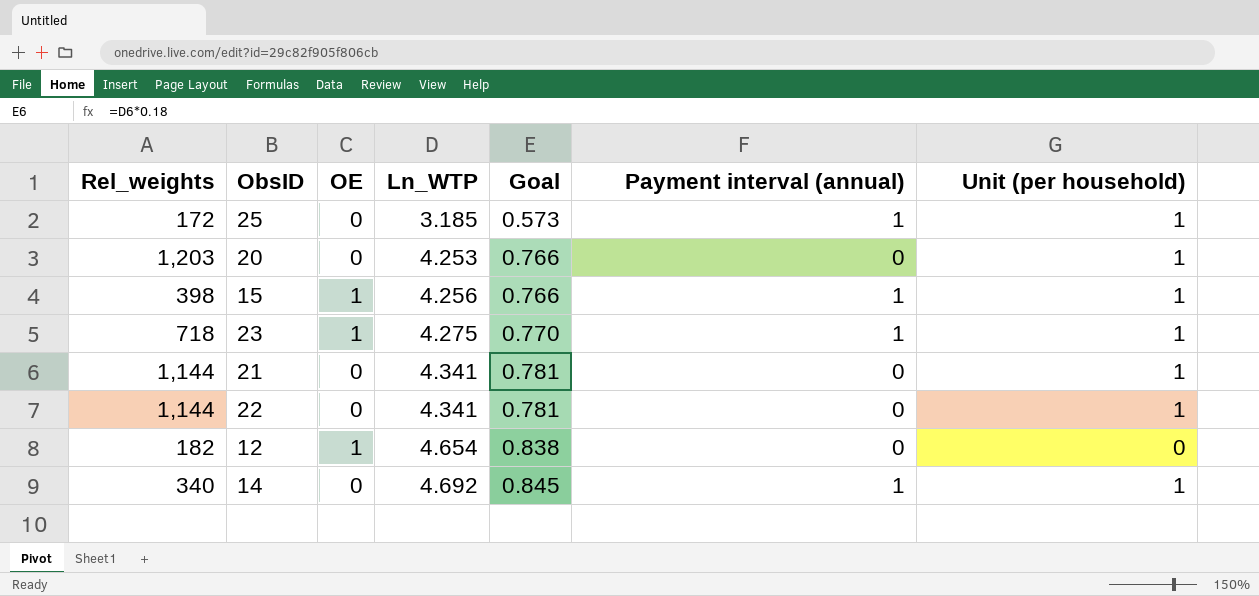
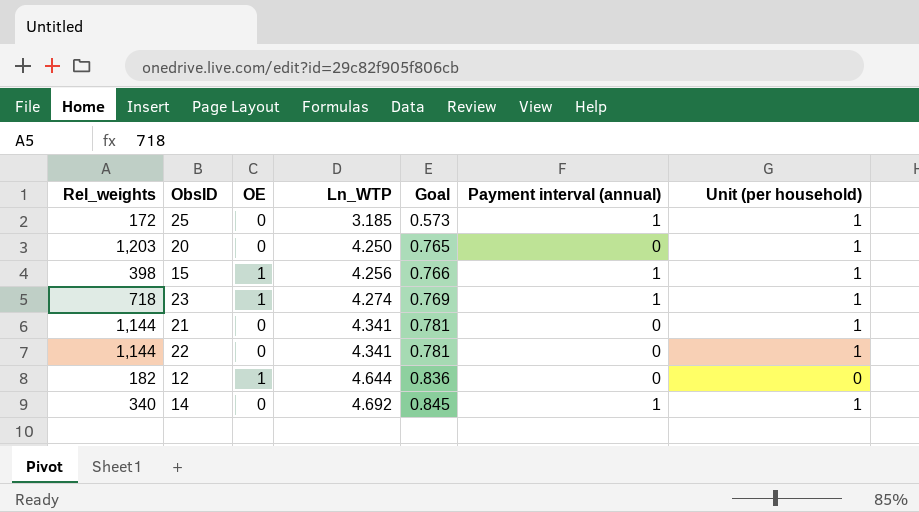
20 | Ln_WTP: 4.253 -> 4.250
20 | Goal: 0.766 -> 0.765
23 | Ln_WTP: 4.275 -> 4.274
23 | Goal: 0.770 -> 0.769
12 | Ln_WTP: 4.654 -> 4.644
12 | Goal: 0.838 -> 0.836

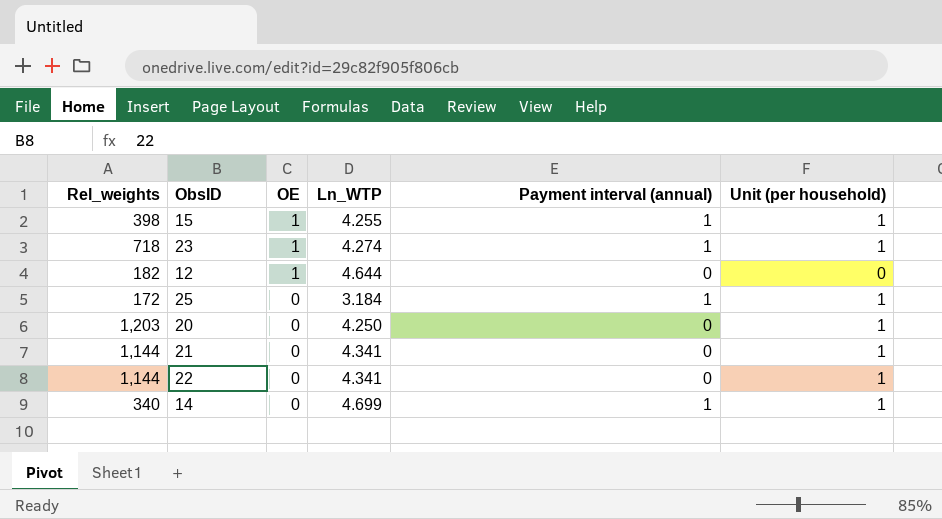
row order: Ln_WTP ascending -> OE descending
column Goal | formula: [Ln_WTP] * 0.18 -> none
15 | Ln_WTP: 4.256 -> 4.255
25 | Ln_WTP: 3.185 -> 3.184
14 | Ln_WTP: 4.692 -> 4.699

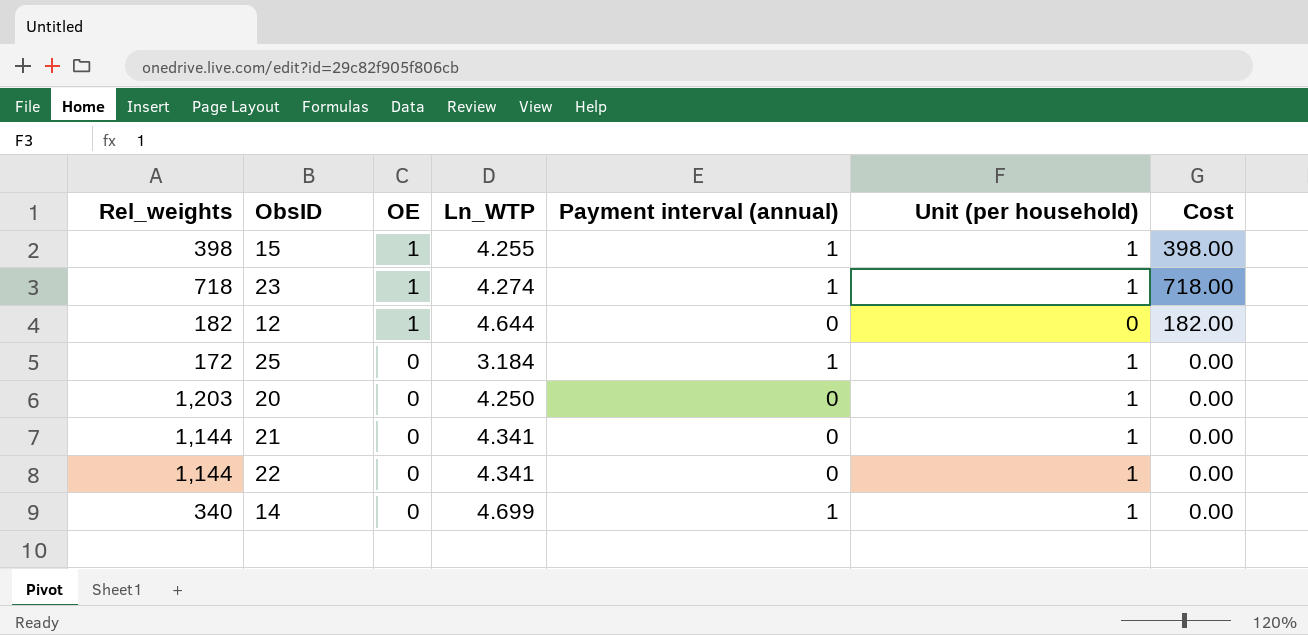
column Cost | formula: none -> [Rel_weights] * [OE]

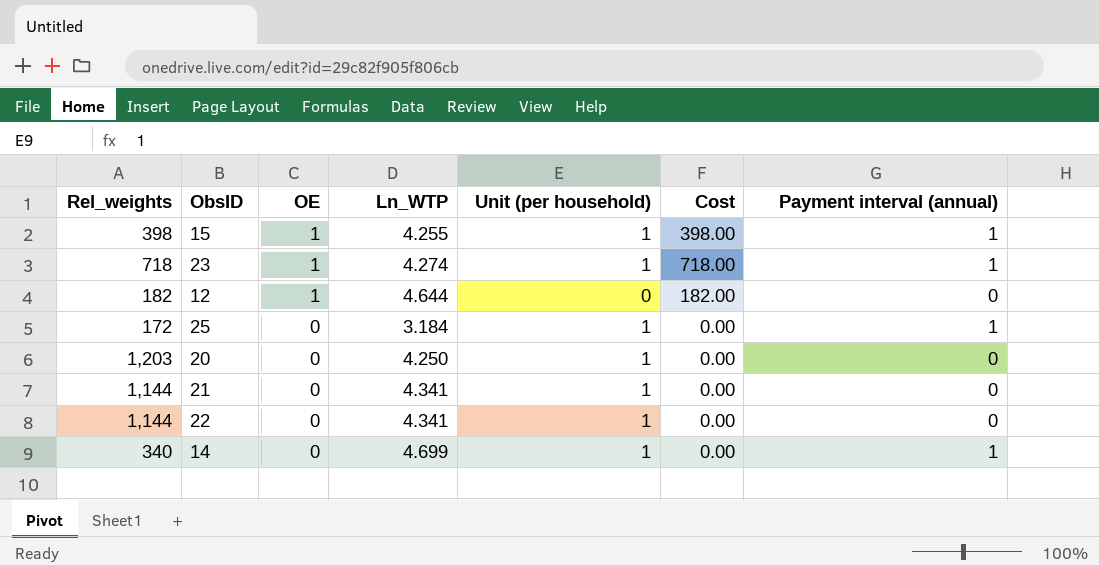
column Payment interval (annual) | position: 5 -> 7

